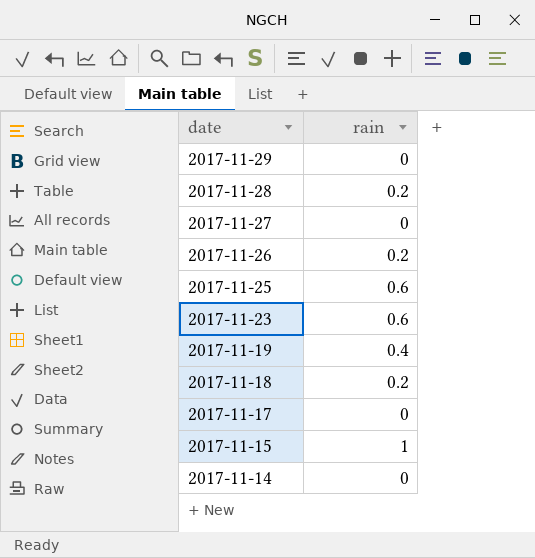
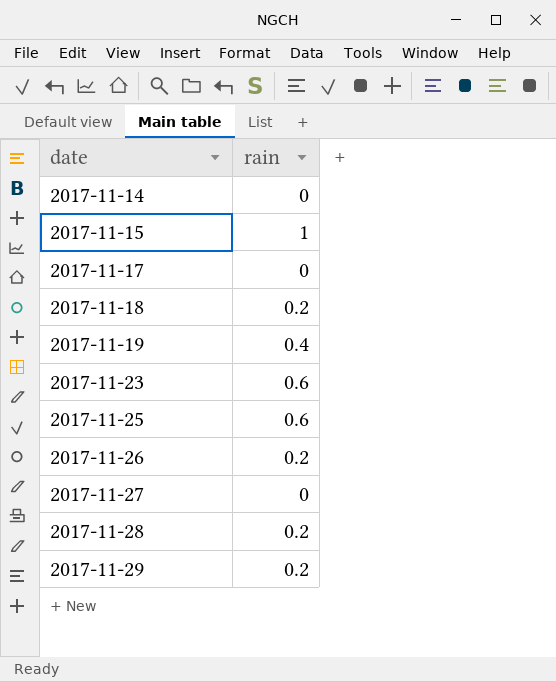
row order: date descending -> date ascending
2017-11-29 | rain: 0 -> 0.2

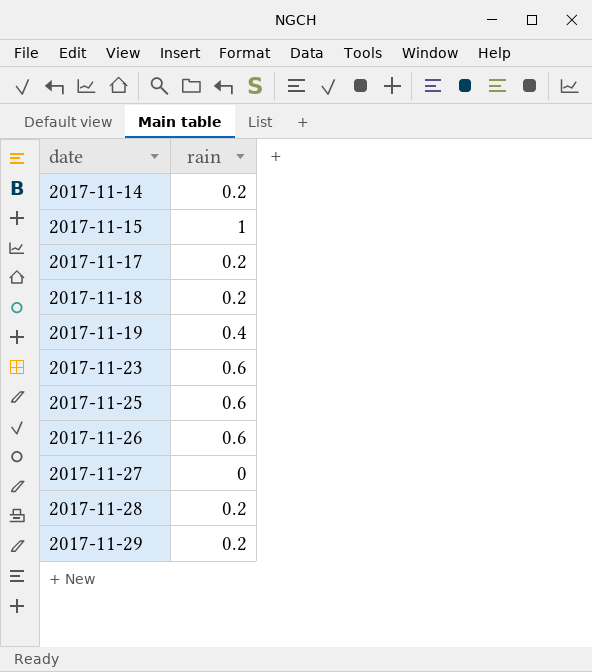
2017-11-14 | rain: 0 -> 0.2
2017-11-17 | rain: 0 -> 0.2
2017-11-26 | rain: 0.2 -> 0.6

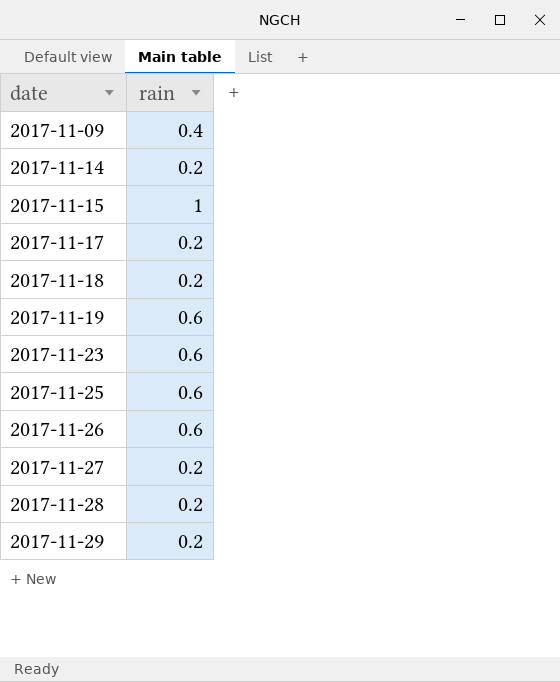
row 2017-11-09: none -> 0.4
2017-11-19 | rain: 0.4 -> 0.6
2017-11-27 | rain: 0 -> 0.2

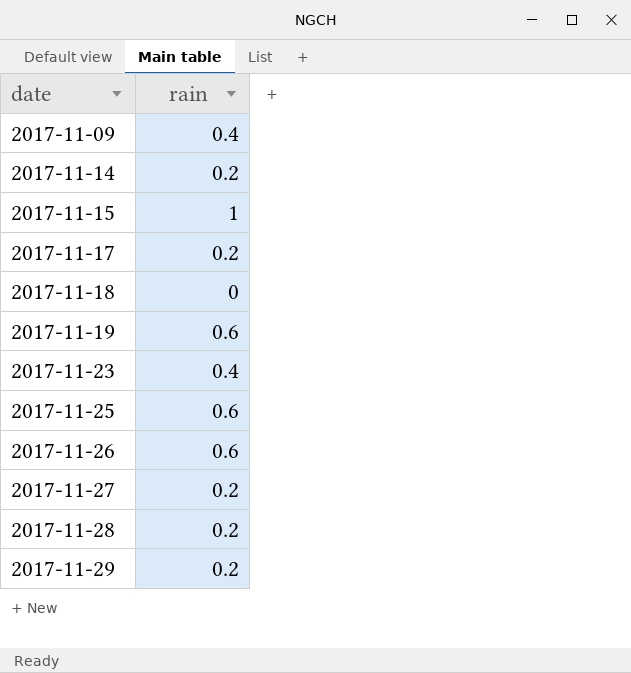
2017-11-18 | rain: 0.2 -> 0
2017-11-23 | rain: 0.6 -> 0.4

